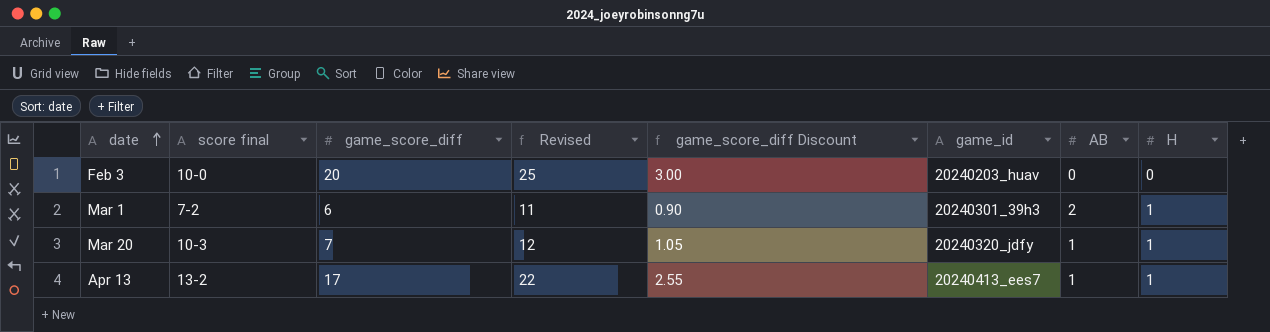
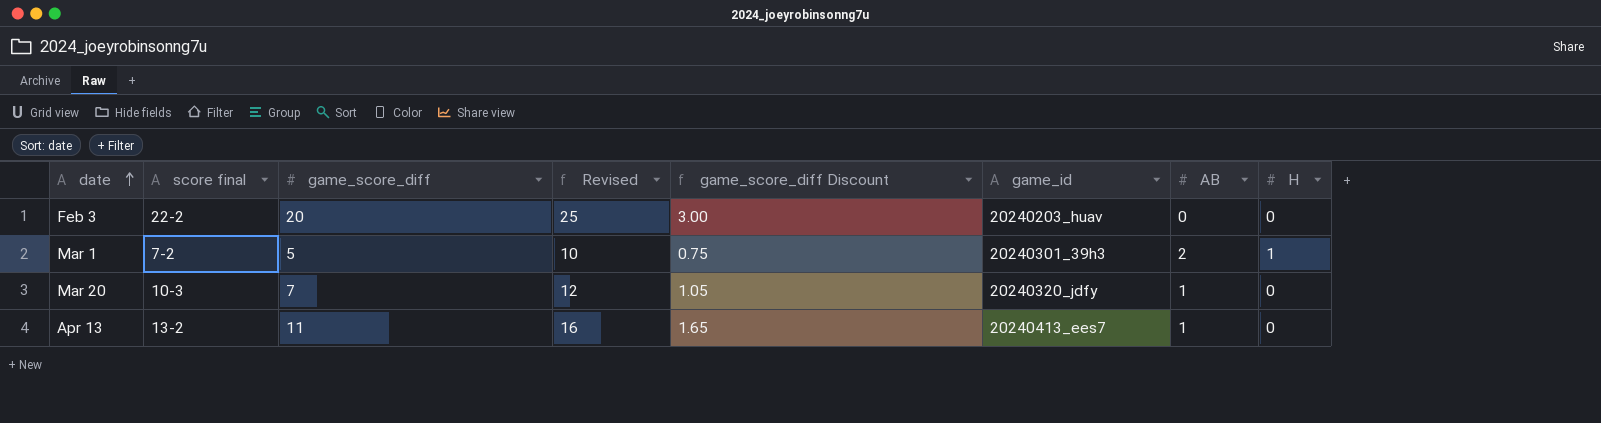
Feb 3 | score final: 10-0 -> 22-2
Mar 1 | game_score_diff: 6 -> 5
Mar 1 | Revised: 11 -> 10
Mar 1 | game_score_diff Discount: 0.90 -> 0.75
Mar 20 | H: 1 -> 0
Apr 13 | game_score_diff: 17 -> 11
Apr 13 | Revised: 22 -> 16
Apr 13 | game_score_diff Discount: 2.55 -> 1.65
Apr 13 | H: 1 -> 0

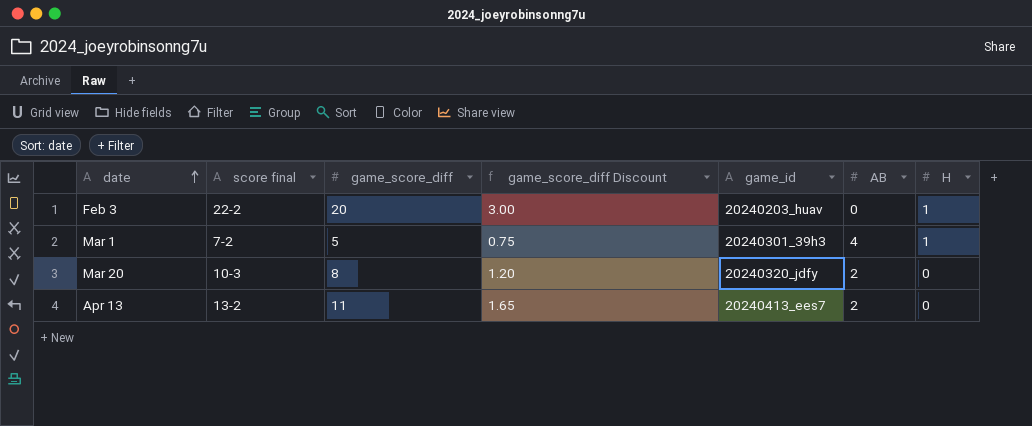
column Revised | formula: [game_score_diff] + 5 -> none
Feb 3 | H: 0 -> 1
Mar 1 | AB: 2 -> 4
Mar 20 | game_score_diff: 7 -> 8
Mar 20 | game_score_diff Discount: 1.05 -> 1.20
Mar 20 | AB: 1 -> 2
Apr 13 | AB: 1 -> 2

